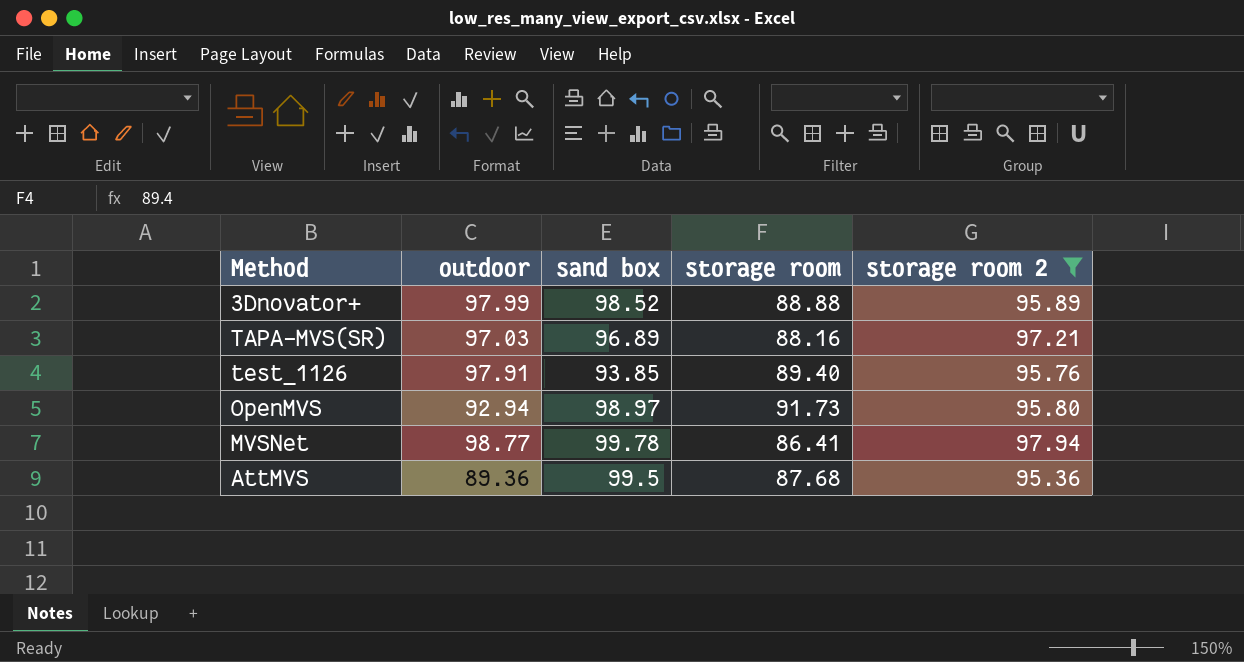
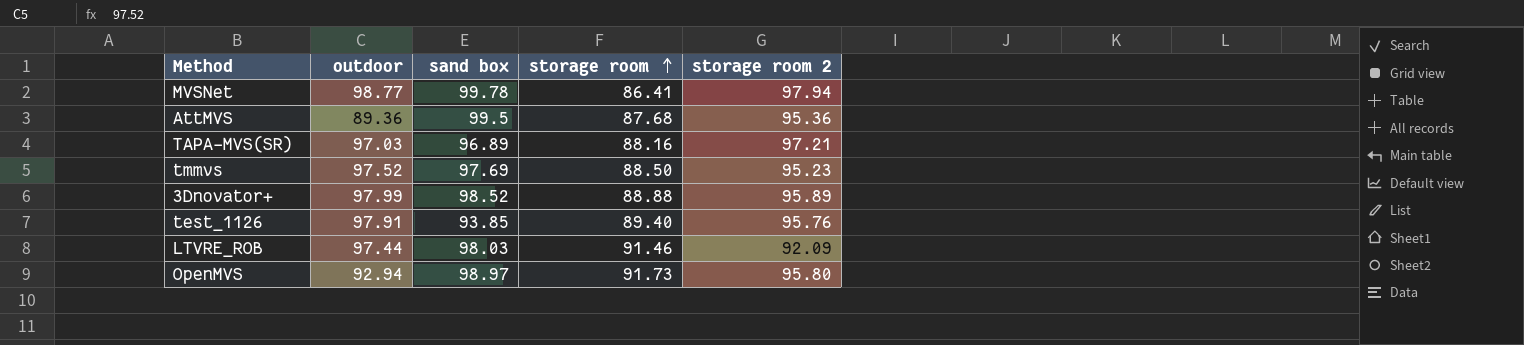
filter: storage room 2 >= 95.36 -> none
row order: none -> storage room ascending

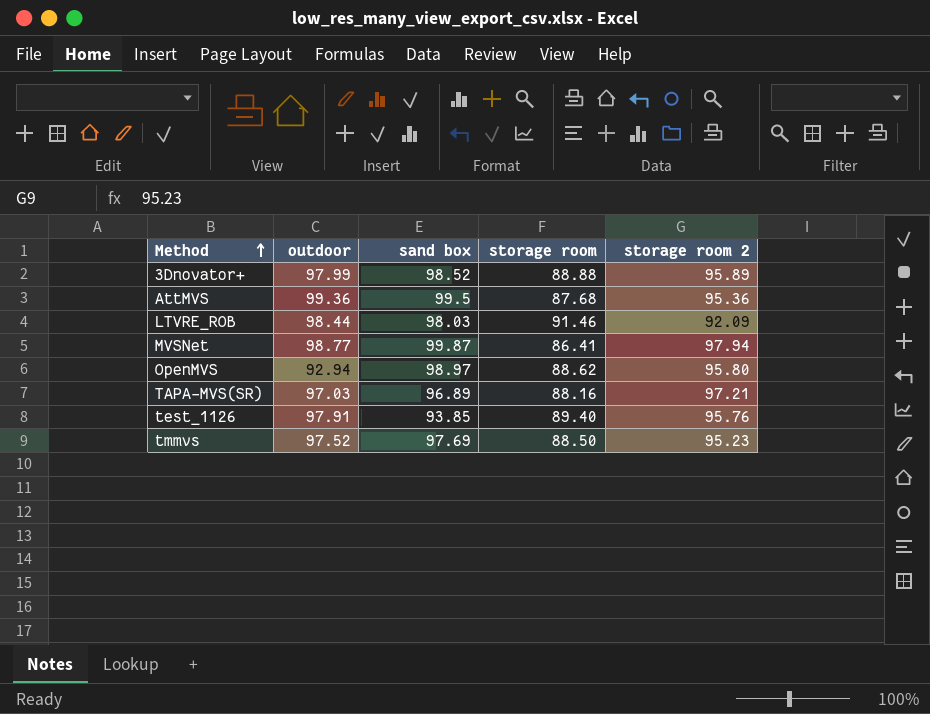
row order: storage room ascending -> Method ascending
AttMVS | outdoor: 89.36 -> 99.36
LTVRE_ROB | outdoor: 97.44 -> 98.44
MVSNet | sand box: 99.78 -> 99.87
OpenMVS | storage room: 91.73 -> 88.62

